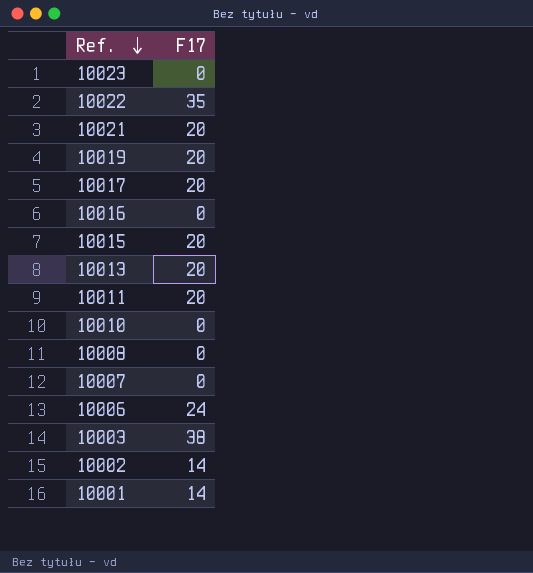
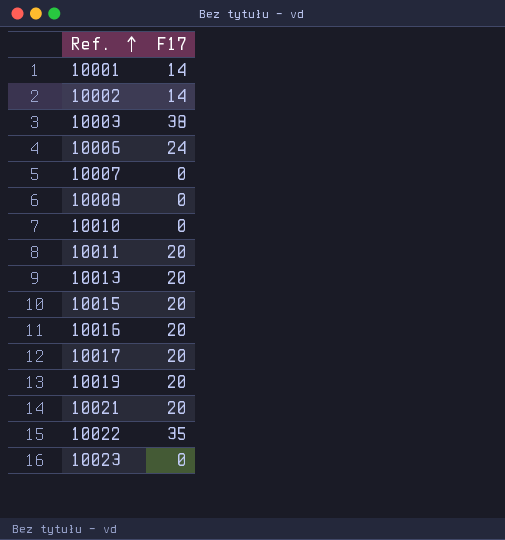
row order: Ref. descending -> Ref. ascending
10016 | F17: 0 -> 20

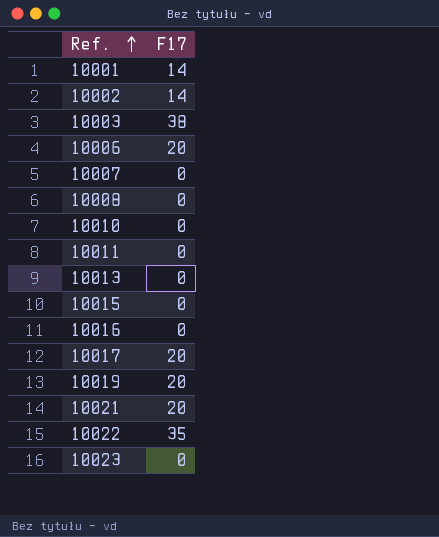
10006 | F17: 24 -> 20
10011 | F17: 20 -> 0
10013 | F17: 20 -> 0
10015 | F17: 20 -> 0
10016 | F17: 20 -> 0

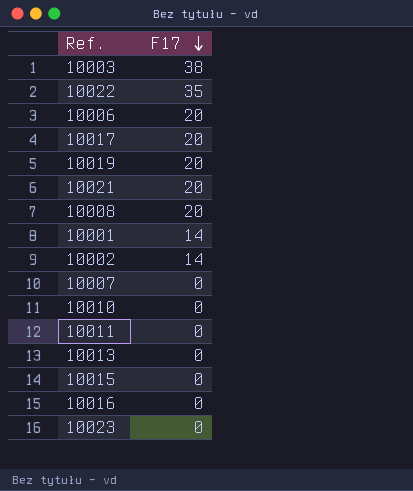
row order: Ref. ascending -> F17 descending
10008 | F17: 0 -> 20

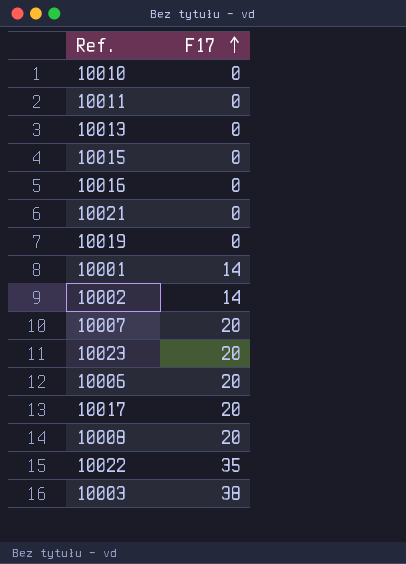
row order: F17 descending -> F17 ascending
10021 | F17: 20 -> 0
10019 | F17: 20 -> 0
10007 | F17: 0 -> 20
10023 | F17: 0 -> 20

